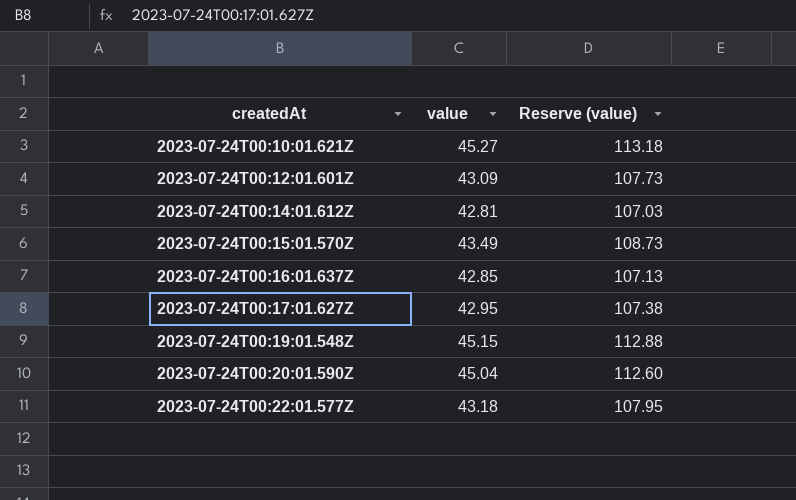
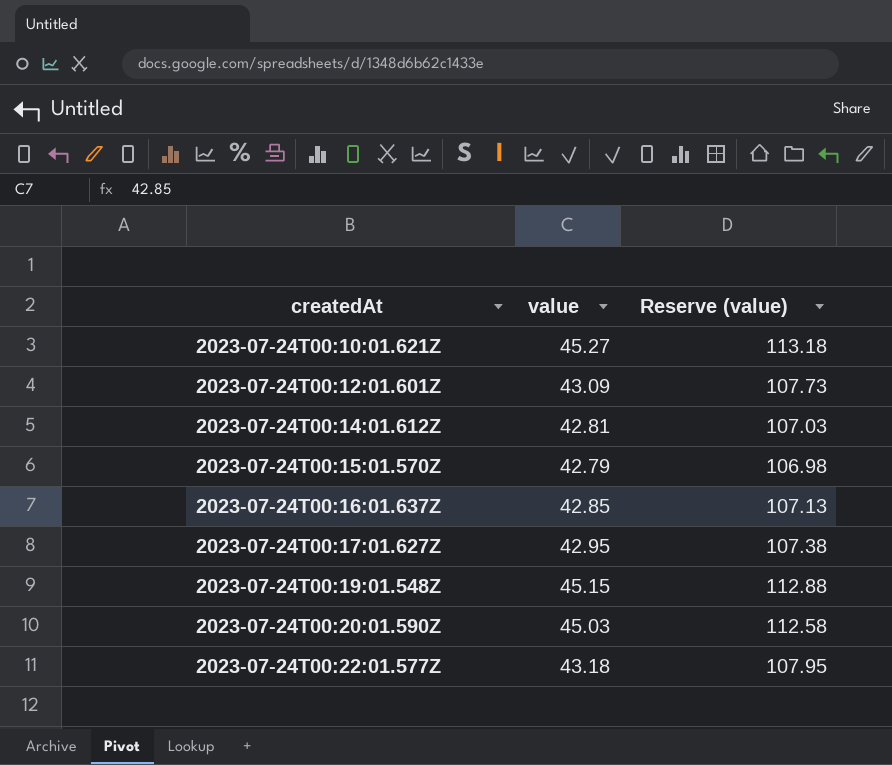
2023-07-24T00:15:01.570Z | value: 43.49 -> 42.79
2023-07-24T00:15:01.570Z | Reserve (value): 108.73 -> 106.98
2023-07-24T00:20:01.590Z | value: 45.04 -> 45.03
2023-07-24T00:20:01.590Z | Reserve (value): 112.60 -> 112.58

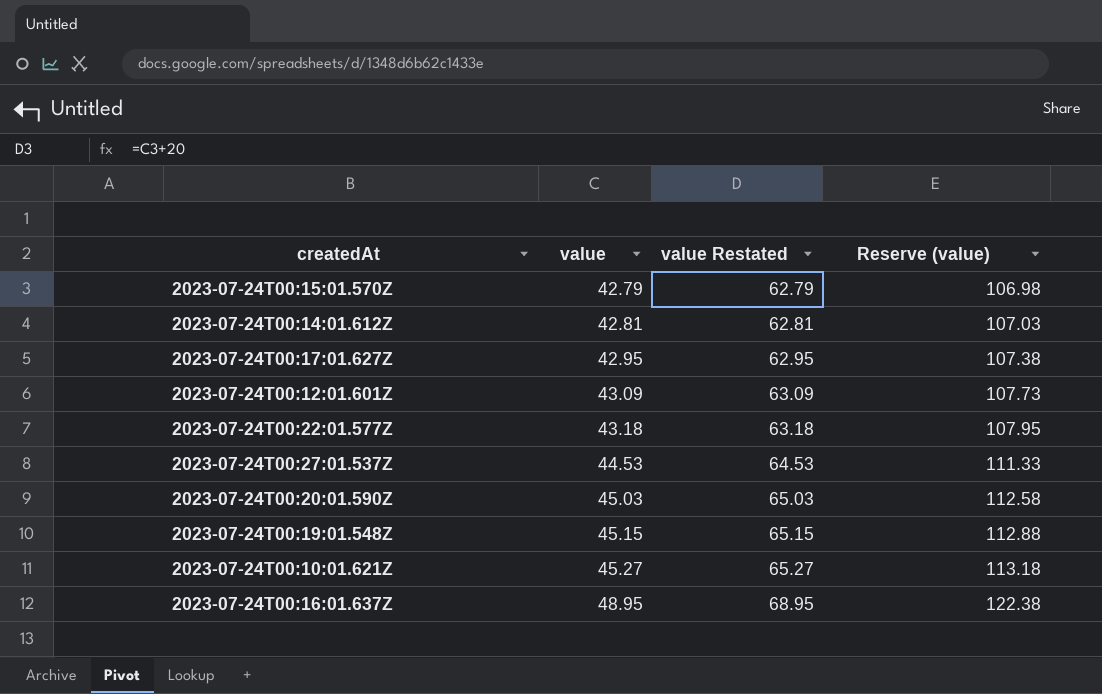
row order: createdAt ascending -> value ascending
column value Restated | formula: none -> [value] + 20
row 2023-07-24T00:27:01.537Z: none -> 44.53 | 64.53 | 111.33
2023-07-24T00:16:01.637Z | value: 42.85 -> 48.95
2023-07-24T00:16:01.637Z | Reserve (value): 107.13 -> 122.38

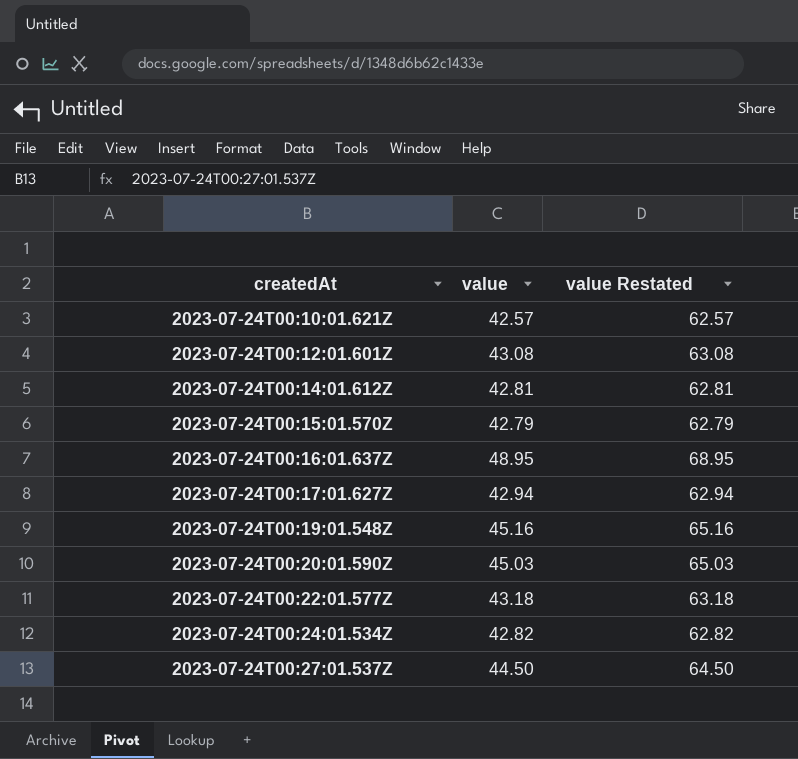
row order: value ascending -> createdAt ascending
column Reserve (value) | formula: [value] * 2.5 -> none
2023-07-24T00:10:01.621Z | value: 45.27 -> 42.57
2023-07-24T00:10:01.621Z | value Restated: 65.27 -> 62.57
2023-07-24T00:12:01.601Z | value: 43.09 -> 43.08
2023-07-24T00:12:01.601Z | value Restated: 63.09 -> 63.08
2023-07-24T00:17:01.627Z | value: 42.95 -> 42.94
2023-07-24T00:17:01.627Z | value Restated: 62.95 -> 62.94
2023-07-24T00:19:01.548Z | value: 45.15 -> 45.16
2023-07-24T00:19:01.548Z | value Restated: 65.15 -> 65.16
row 2023-07-24T00:24:01.534Z: none -> 42.82 | 62.82
2023-07-24T00:27:01.537Z | value: 44.53 -> 44.50
2023-07-24T00:27:01.537Z | value Restated: 64.53 -> 64.50

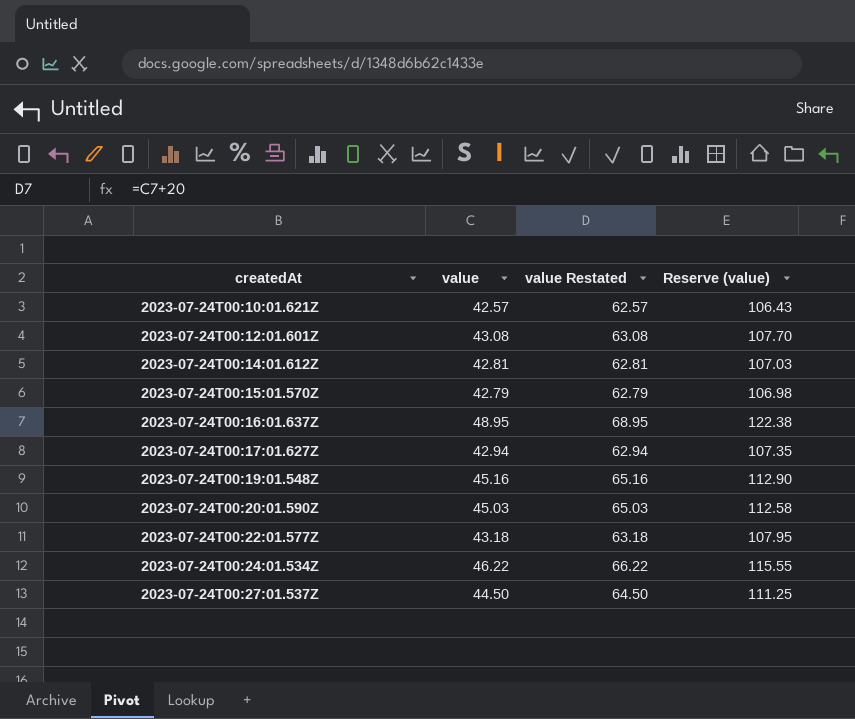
column Reserve (value) | formula: none -> [value] * 2.5
2023-07-24T00:24:01.534Z | value: 42.82 -> 46.22
2023-07-24T00:24:01.534Z | value Restated: 62.82 -> 66.22

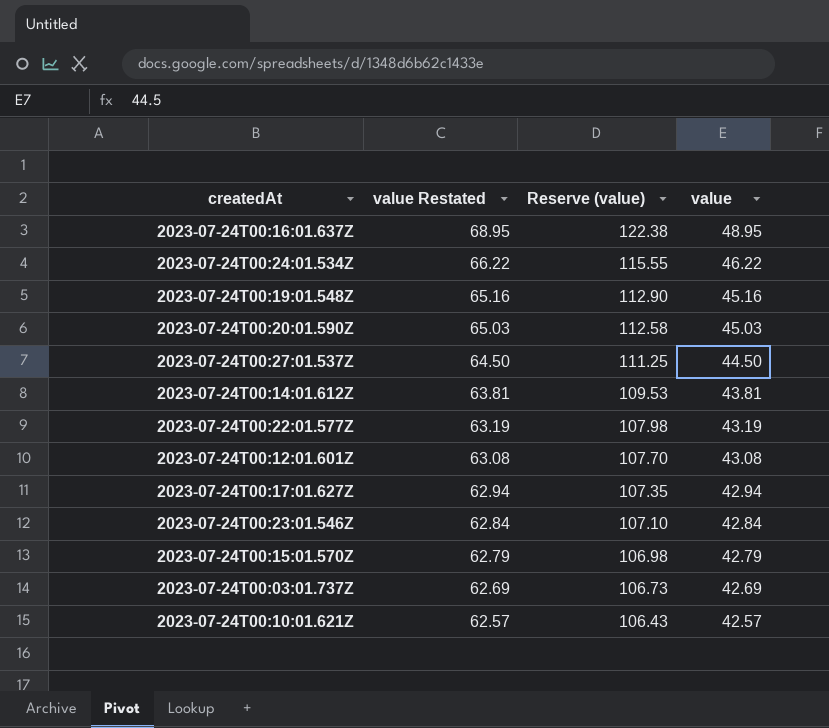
row order: createdAt ascending -> value Restated descending
column value | position: 2 -> 4
2023-07-24T00:14:01.612Z | value Restated: 62.81 -> 63.81
2023-07-24T00:14:01.612Z | Reserve (value): 107.03 -> 109.53
2023-07-24T00:14:01.612Z | value: 42.81 -> 43.81
2023-07-24T00:22:01.577Z | value Restated: 63.18 -> 63.19
2023-07-24T00:22:01.577Z | Reserve (value): 107.95 -> 107.98
2023-07-24T00:22:01.577Z | value: 43.18 -> 43.19
row 2023-07-24T00:23:01.546Z: none -> 62.84 | 107.10 | 42.84
row 2023-07-24T00:03:01.737Z: none -> 62.69 | 106.73 | 42.69

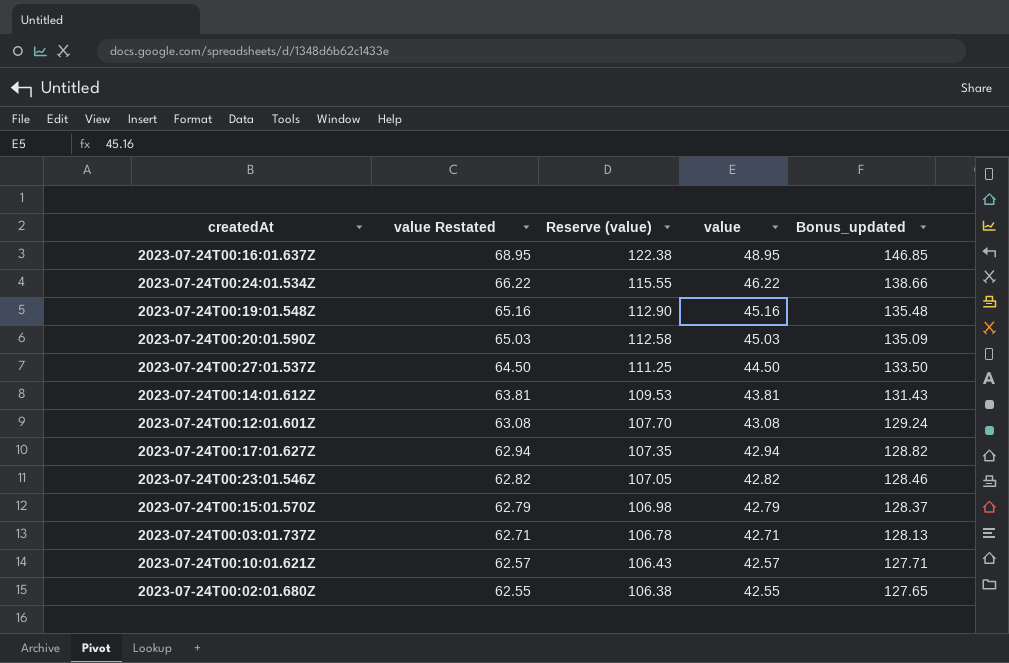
column Bonus_updated | formula: none -> [value] * 3
row 2023-07-24T00:22:01.577Z: 63.19 | 107.98 | 43.19 -> none
2023-07-24T00:23:01.546Z | value Restated: 62.84 -> 62.82
2023-07-24T00:23:01.546Z | Reserve (value): 107.10 -> 107.05
2023-07-24T00:23:01.546Z | value: 42.84 -> 42.82
2023-07-24T00:03:01.737Z | value Restated: 62.69 -> 62.71
2023-07-24T00:03:01.737Z | Reserve (value): 106.73 -> 106.78
2023-07-24T00:03:01.737Z | value: 42.69 -> 42.71
row 2023-07-24T00:02:01.680Z: none -> 62.55 | 106.38 | 42.55 | 127.65

